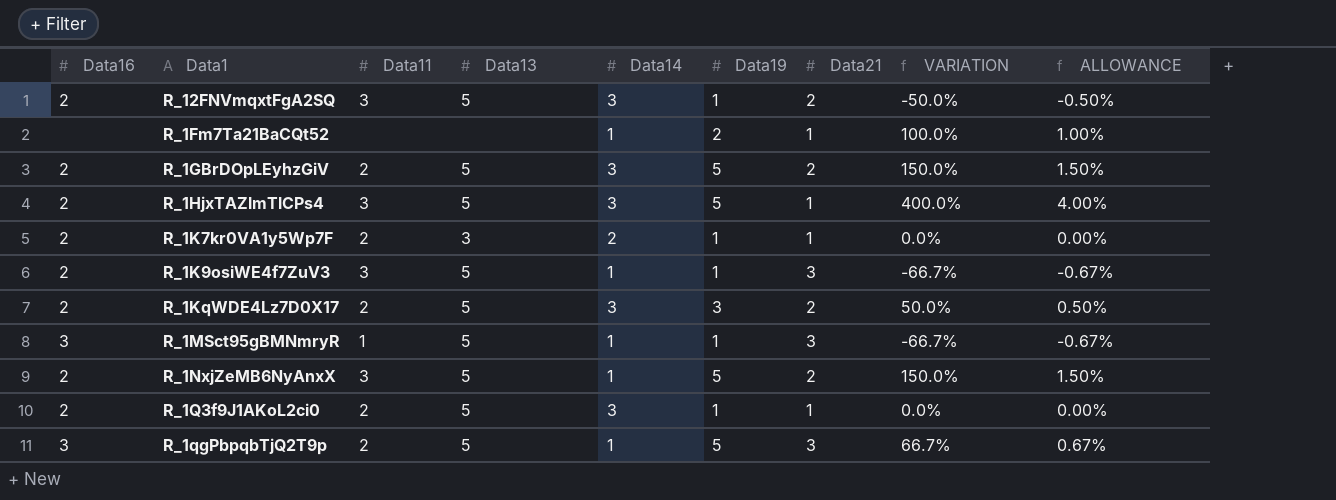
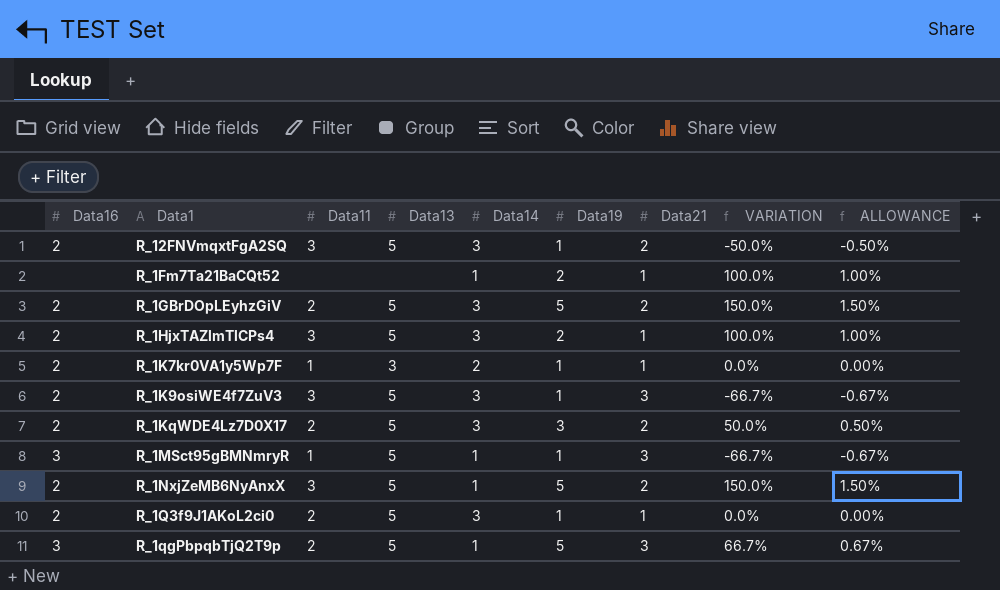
R_1HjxTAZlmTlCPs4 | Data19: 5 -> 2
R_1HjxTAZlmTlCPs4 | VARIATION: 400.0% -> 100.0%
R_1HjxTAZlmTlCPs4 | ALLOWANCE: 4.00% -> 1.00%
R_1K7kr0VA1y5Wp7F | Data11: 2 -> 1
R_1K9osiWE4f7ZuV3 | Data14: 1 -> 3

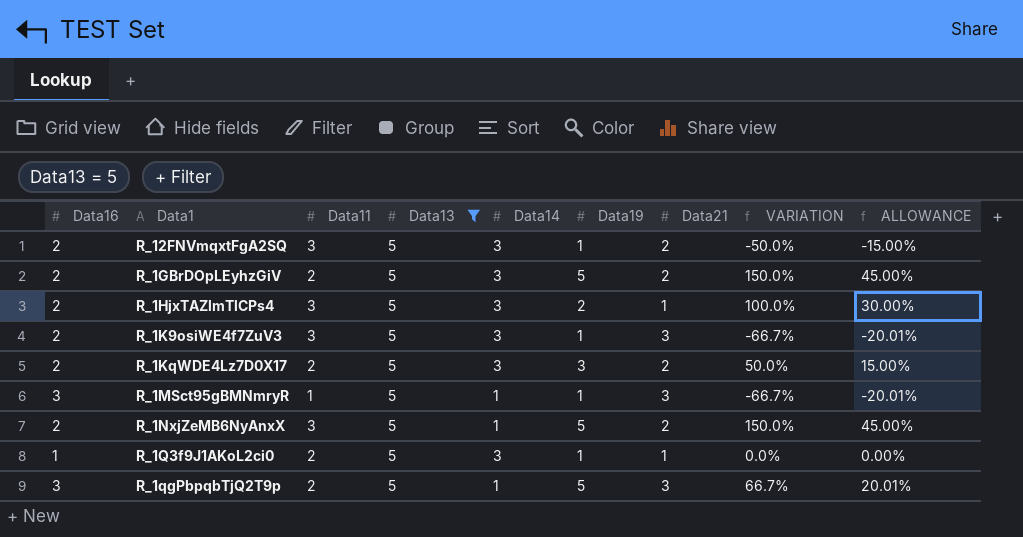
filter: none -> Data13 = 5
column ALLOWANCE | formula: [VARIATION] * 0.01 -> [VARIATION] * 0.3
R_1Q3f9J1AKoL2ci0 | Data16: 2 -> 1

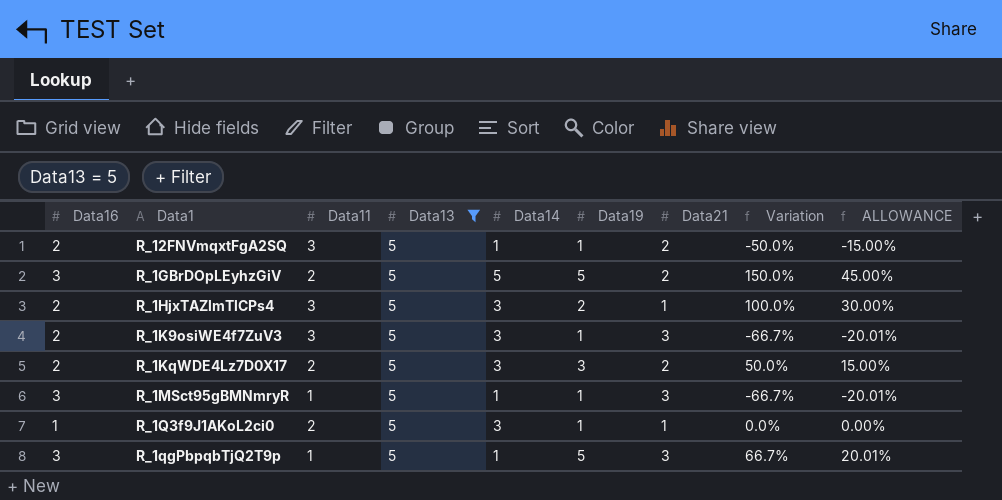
column name: VARIATION -> Variation
row R_1NxjZeMB6NyAnxX: 2 | 3 | 5 | 1 | 5 | 2 | 150.0% | 45.00% -> none
R_12FNVmqxtFgA2SQ | Data14: 3 -> 1
R_1GBrDOpLEyhzGiV | Data16: 2 -> 3
R_1GBrDOpLEyhzGiV | Data14: 3 -> 5
R_1qgPbpqbTjQ2T9p | Data11: 2 -> 1

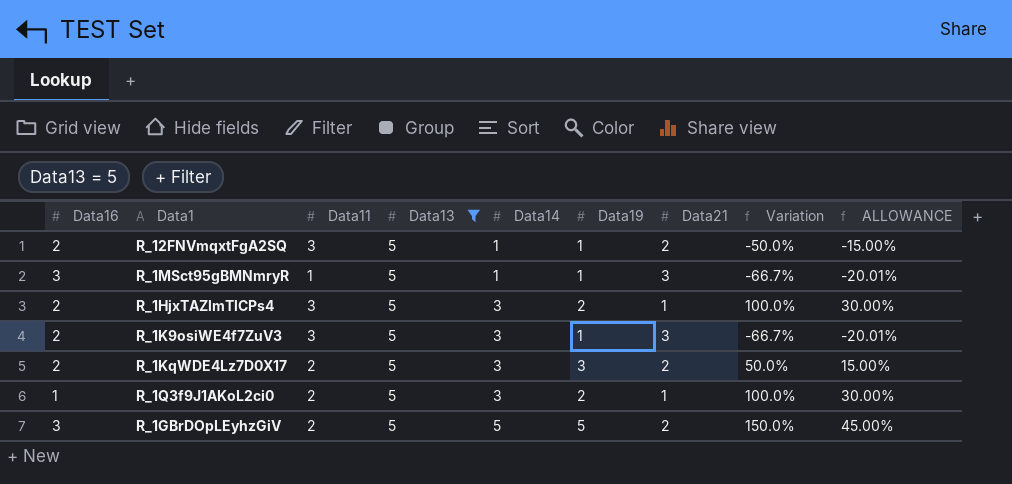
row order: none -> Data14 ascending
row R_1qgPbpqbTjQ2T9p: 3 | 1 | 5 | 1 | 5 | 3 | 66.7% | 20.01% -> none
R_1Q3f9J1AKoL2ci0 | Data19: 1 -> 2
R_1Q3f9J1AKoL2ci0 | Variation: 0.0% -> 100.0%
R_1Q3f9J1AKoL2ci0 | ALLOWANCE: 0.00% -> 30.00%

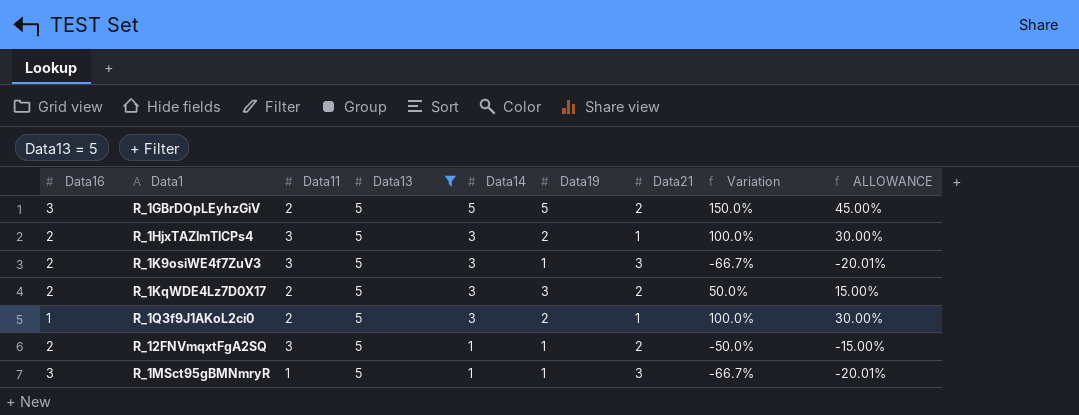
row order: Data14 ascending -> Data14 descending

